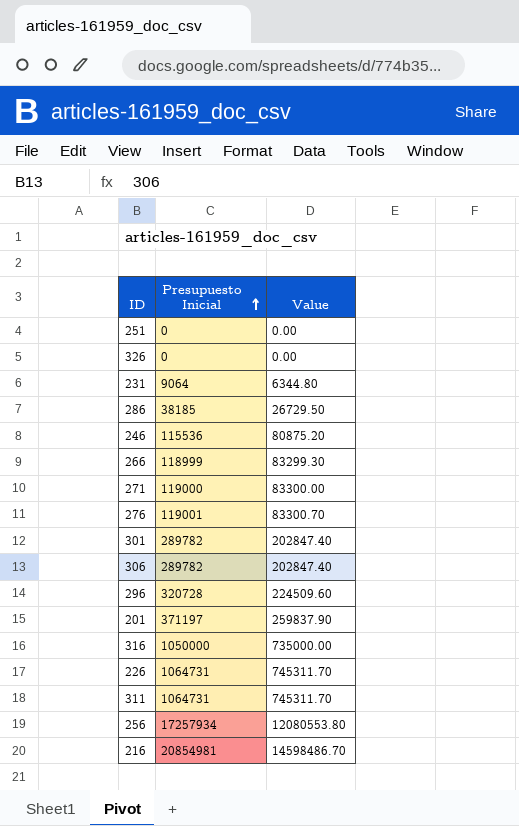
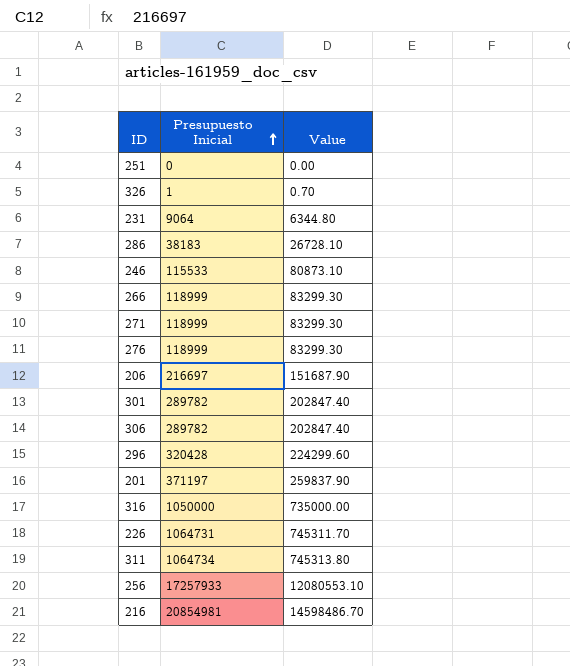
326 | Presupuesto Inicial: 0 -> 1
326 | Value: 0.00 -> 0.70
286 | Presupuesto Inicial: 38185 -> 38183
286 | Value: 26729.50 -> 26728.10
246 | Presupuesto Inicial: 115536 -> 115533
246 | Value: 80875.20 -> 80873.10
271 | Presupuesto Inicial: 119000 -> 118999
271 | Value: 83300.00 -> 83299.30
276 | Presupuesto Inicial: 119001 -> 118999
276 | Value: 83300.70 -> 83299.30
row 206: none -> 216697 | 151687.90
296 | Presupuesto Inicial: 320728 -> 320428
296 | Value: 224509.60 -> 224299.60
311 | Presupuesto Inicial: 1064731 -> 1064734
311 | Value: 745311.70 -> 745313.80
256 | Presupuesto Inicial: 17257934 -> 17257933
256 | Value: 12080553.80 -> 12080553.10

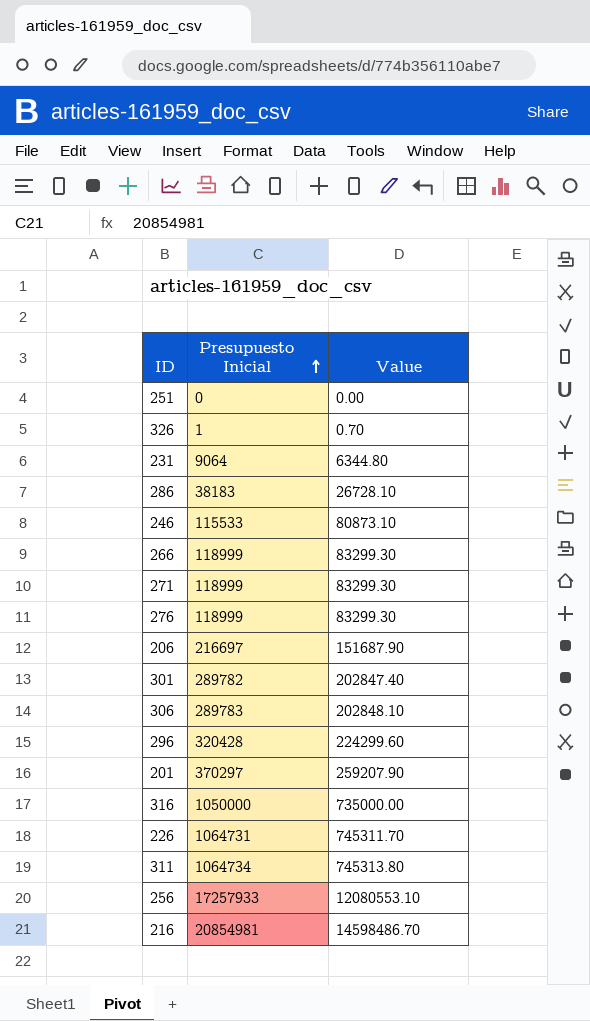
306 | Presupuesto Inicial: 289782 -> 289783
306 | Value: 202847.40 -> 202848.10
201 | Presupuesto Inicial: 371197 -> 370297
201 | Value: 259837.90 -> 259207.90

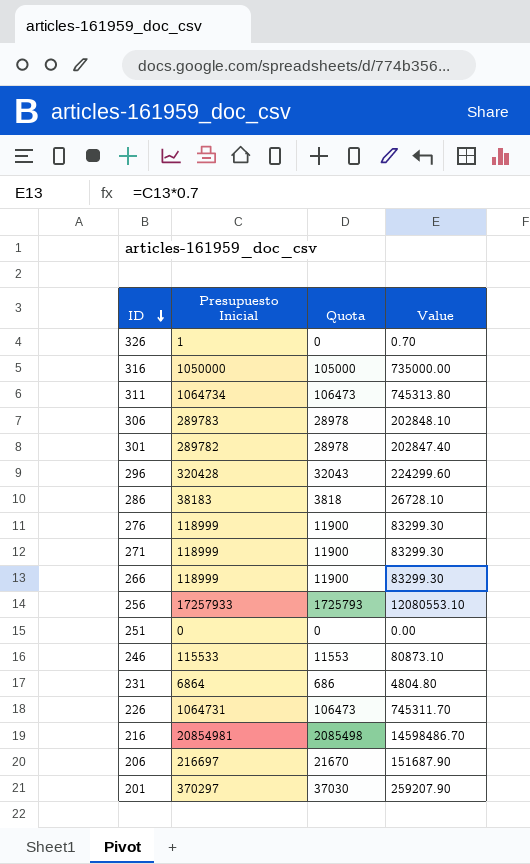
row order: Presupuesto Inicial ascending -> ID descending
column Quota | formula: none -> [Presupuesto Inicial] * 0.1
231 | Presupuesto Inicial: 9064 -> 6864
231 | Value: 6344.80 -> 4804.80

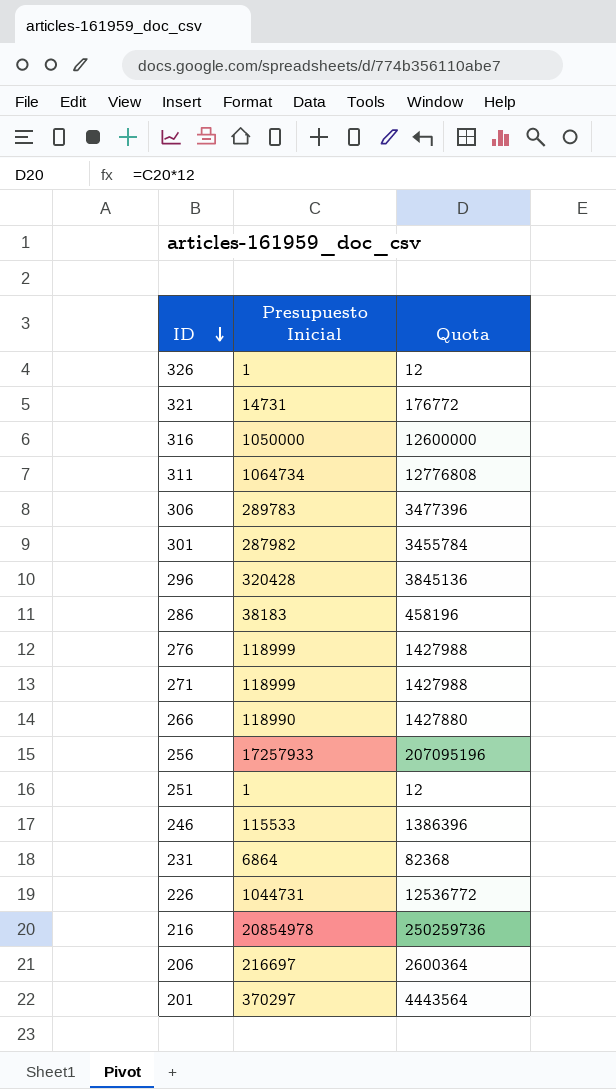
column Value | formula: [Presupuesto Inicial] * 0.7 -> none
column Quota | formula: [Presupuesto Inicial] * 0.1 -> [Presupuesto Inicial] * 12
row 321: none -> 14731 | 176772
301 | Presupuesto Inicial: 289782 -> 287982
266 | Presupuesto Inicial: 118999 -> 118990
251 | Presupuesto Inicial: 0 -> 1
226 | Presupuesto Inicial: 1064731 -> 1044731
216 | Presupuesto Inicial: 20854981 -> 20854978

